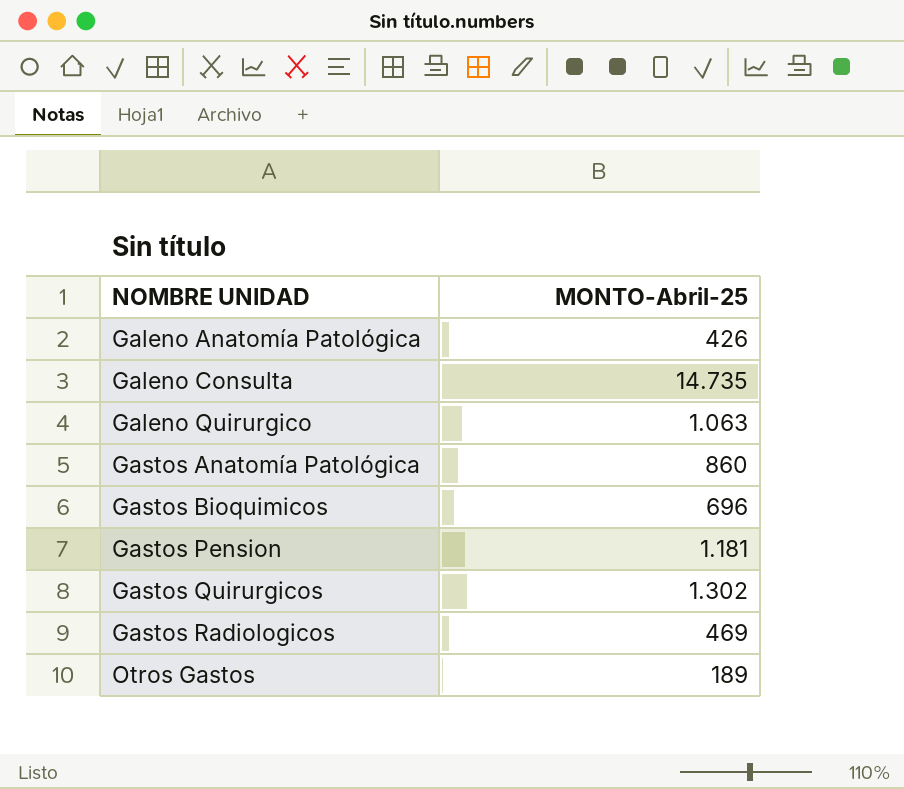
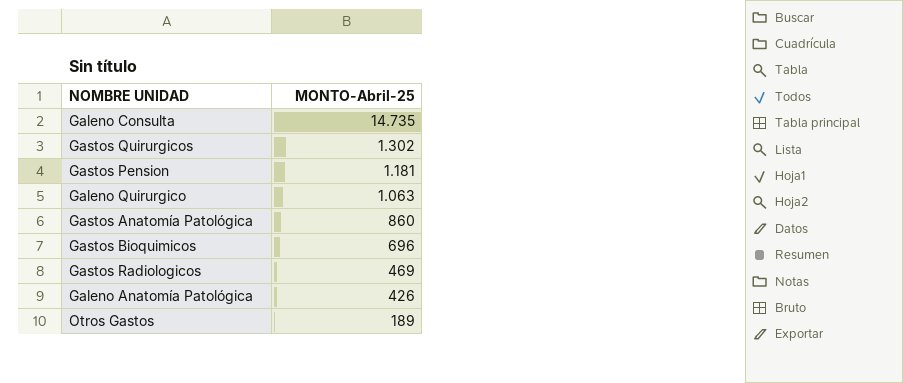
row order: NOMBRE UNIDAD ascending -> MONTO-Abril-25 descending

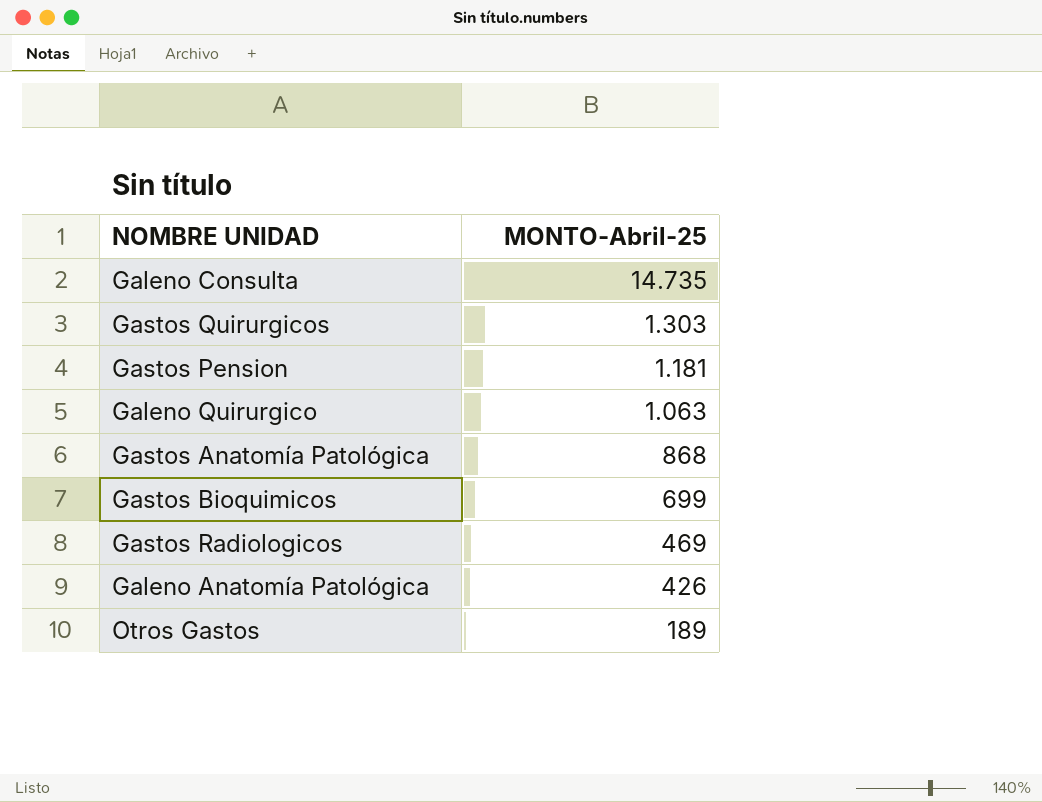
Gastos Quirurgicos | MONTO-Abril-25: 1.302 -> 1.303
Gastos Anatomía Patológica | MONTO-Abril-25: 860 -> 868
Gastos Bioquimicos | MONTO-Abril-25: 696 -> 699

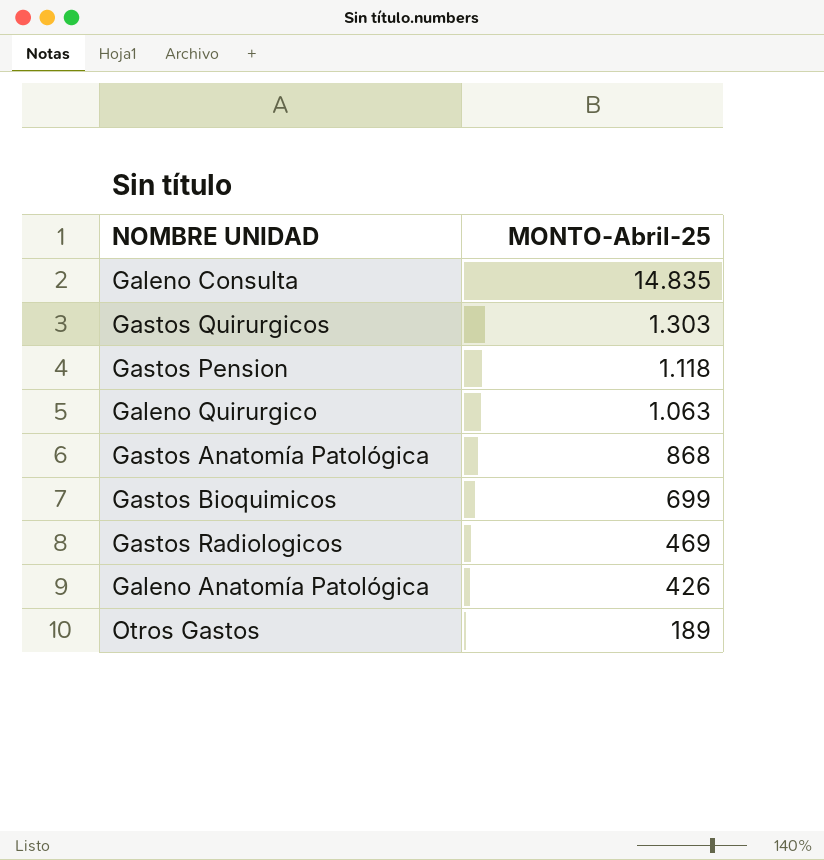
Galeno Consulta | MONTO-Abril-25: 14.735 -> 14.835
Gastos Pension | MONTO-Abril-25: 1.181 -> 1.118

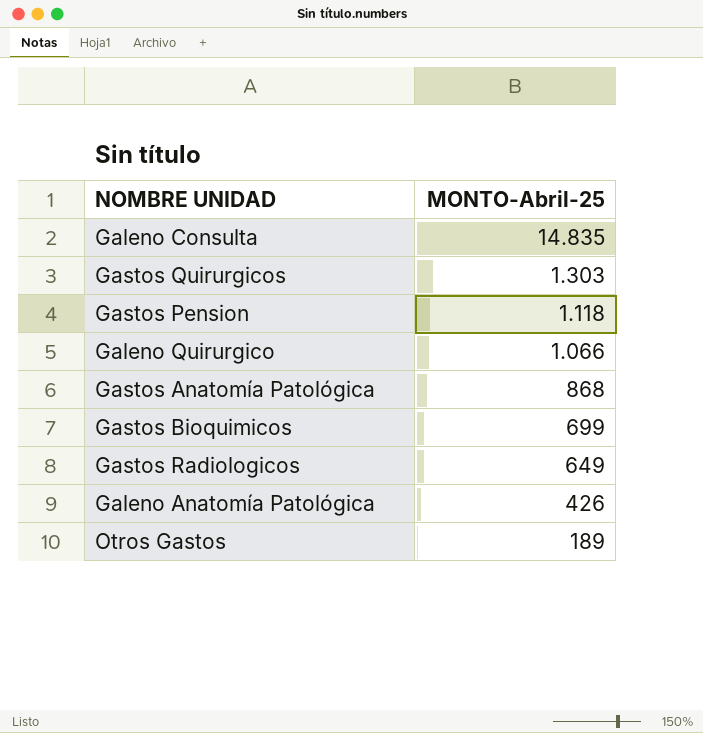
Galeno Quirurgico | MONTO-Abril-25: 1.063 -> 1.066
Gastos Radiologicos | MONTO-Abril-25: 469 -> 649

